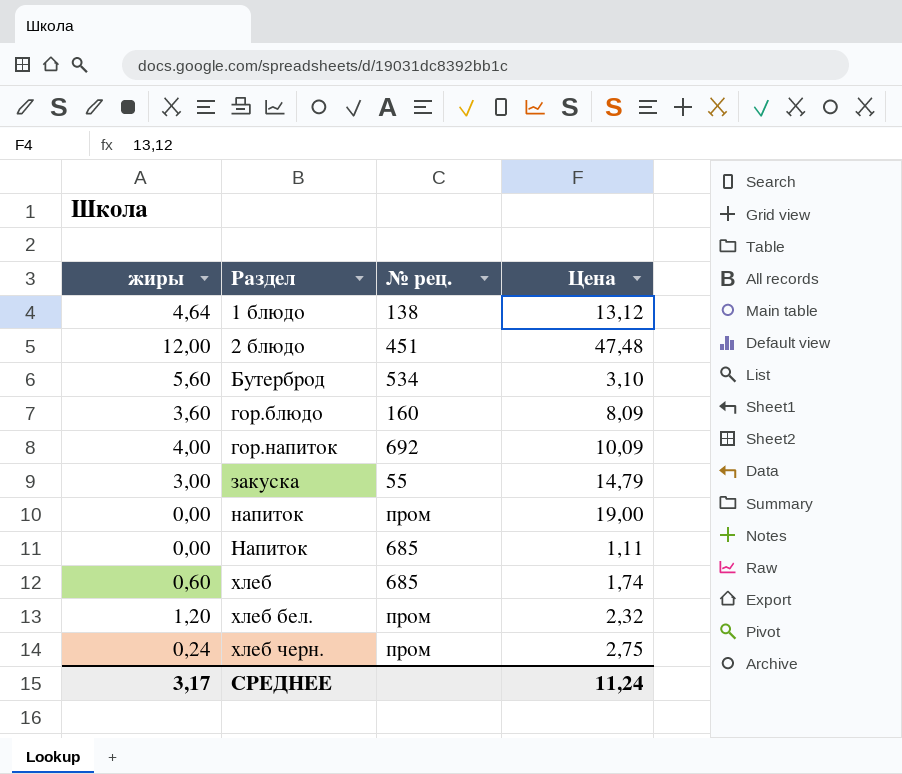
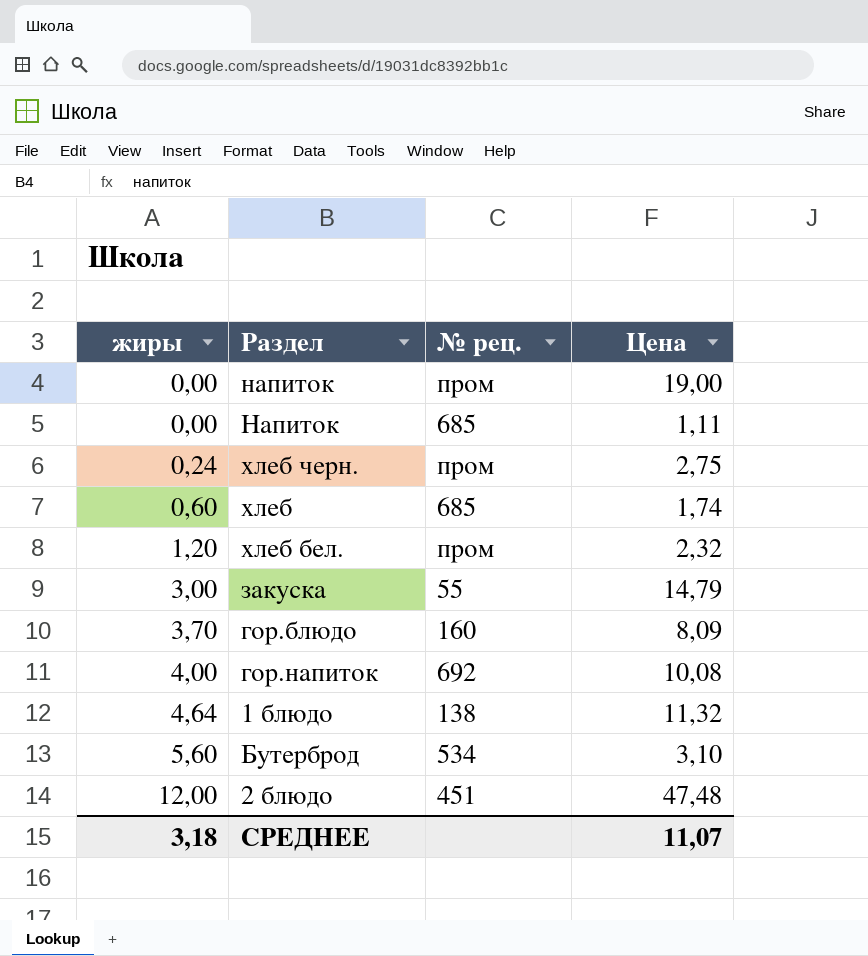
row order: Раздел ascending -> жиры ascending
гор.блюдо | жиры: 3,60 -> 3,70
гор.напиток | Цена: 10,09 -> 10,08
1 блюдо | Цена: 13,12 -> 11,32
СРЕДНЕЕ | жиры: 3,17 -> 3,18
СРЕДНЕЕ | Цена: 11,24 -> 11,07

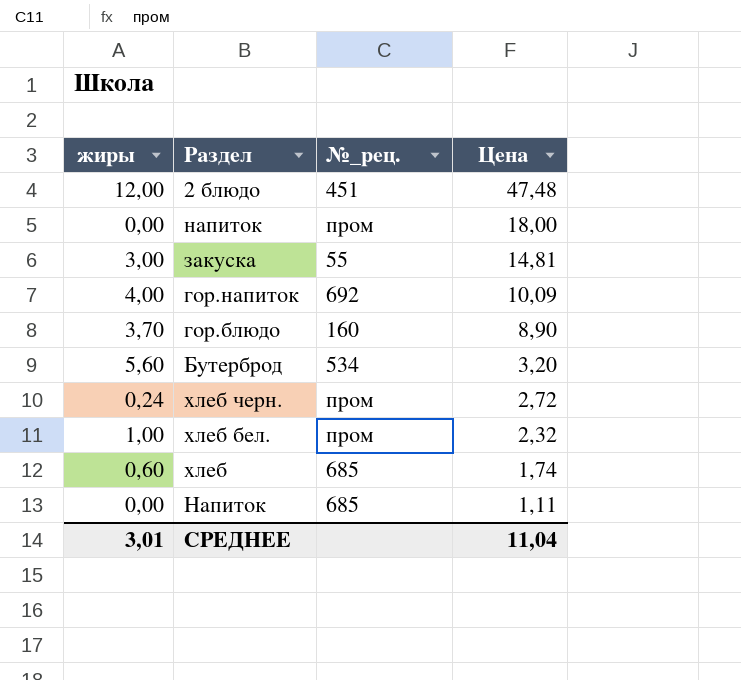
row order: жиры ascending -> Цена descending
column name: № рец. -> №_рец.
row 1 блюдо: 4,64 | 138 | 11,32 -> none
напиток | Цена: 19,00 -> 18,00
закуска | Цена: 14,79 -> 14,81
гор.напиток | Цена: 10,08 -> 10,09
гор.блюдо | Цена: 8,09 -> 8,90
Бутерброд | Цена: 3,10 -> 3,20
хлеб черн. | Цена: 2,75 -> 2,72
хлеб бел. | жиры: 1,20 -> 1,00
СРЕДНЕЕ | жиры: 3,18 -> 3,01
СРЕДНЕЕ | Цена: 11,07 -> 11,04

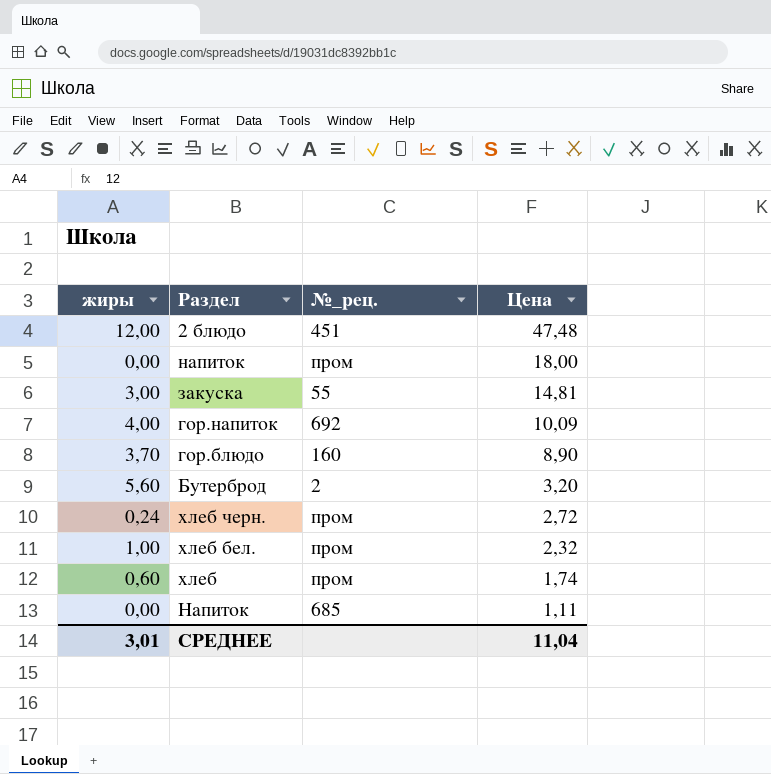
Бутерброд | №_рец.: 534 -> 2
хлеб | №_рец.: 685 -> пром

